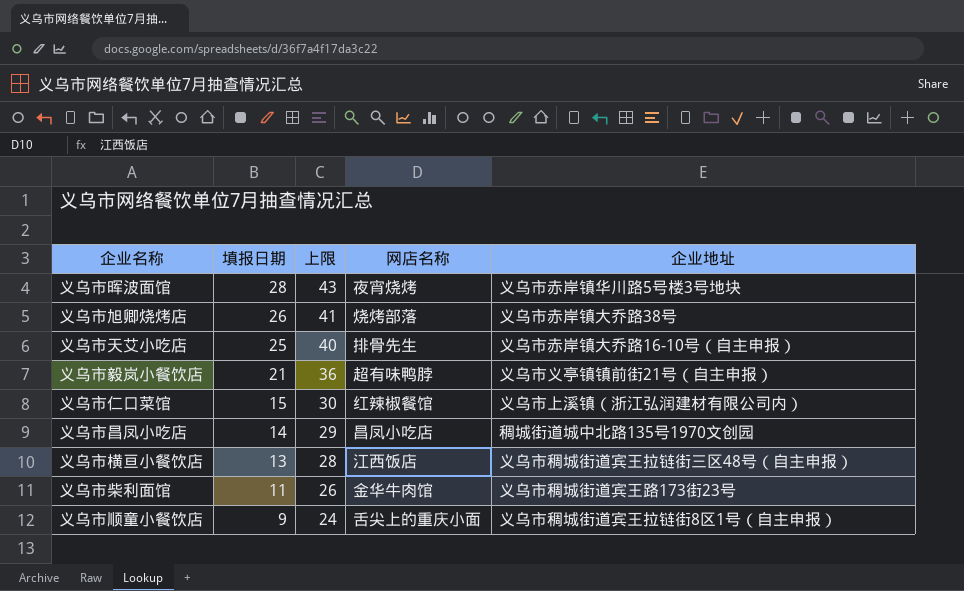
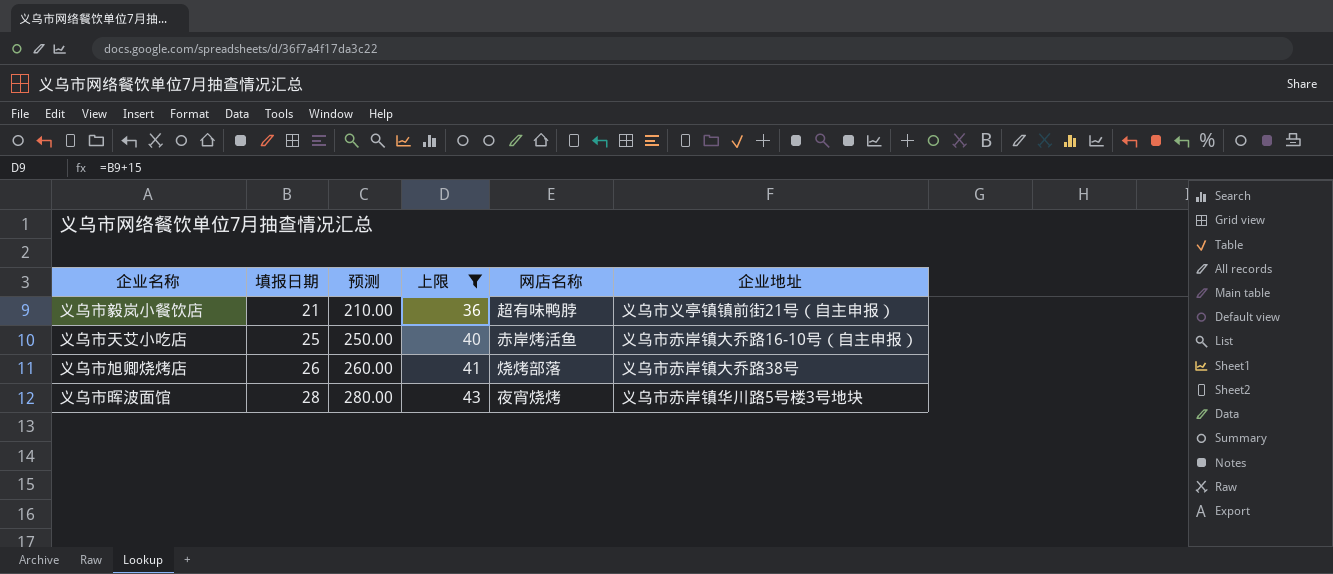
filter: none -> 上限 >= 36
row order: 填报日期 descending -> 填报日期 ascending
column 预测 | formula: none -> [填报日期] * 10
义乌市天艾小吃店 | 网店名称: 排骨先生 -> 赤岸烤活鱼

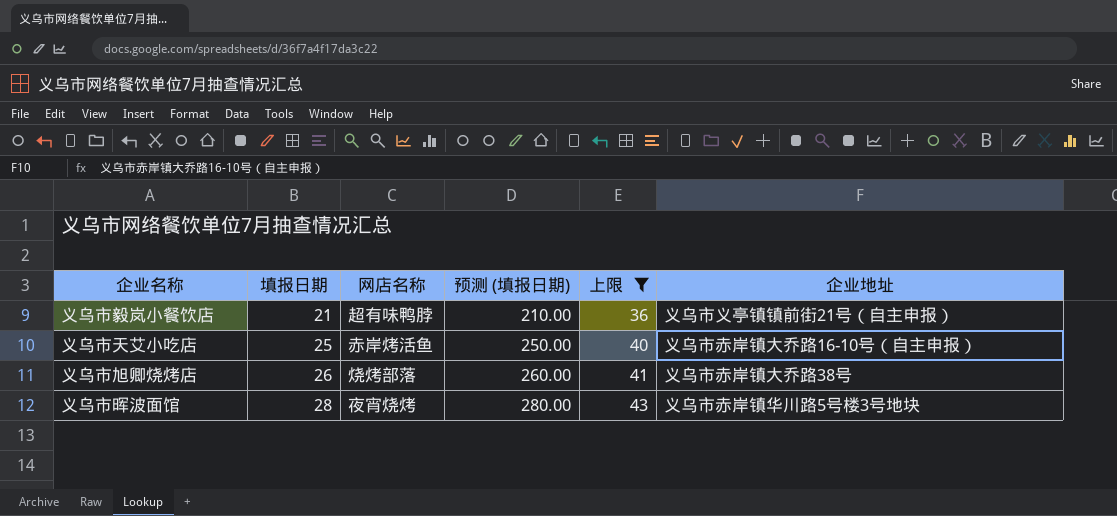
column 网店名称 | position: 5 -> 3
column name: 预测 -> 预测 (填报日期)

